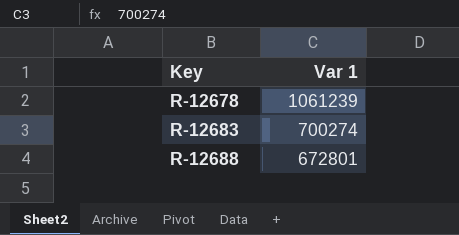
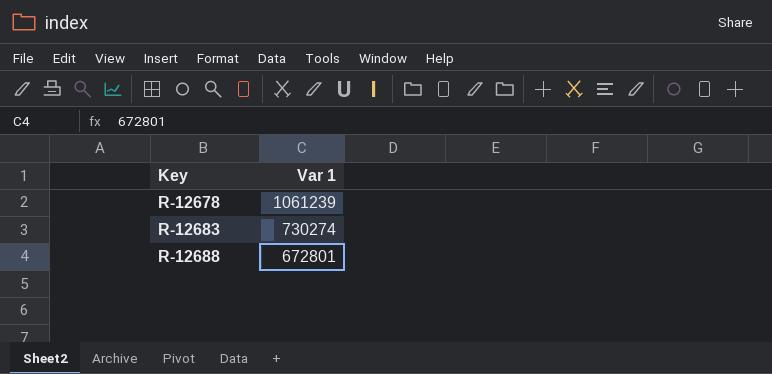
R-12683 | Var 1: 700274 -> 730274

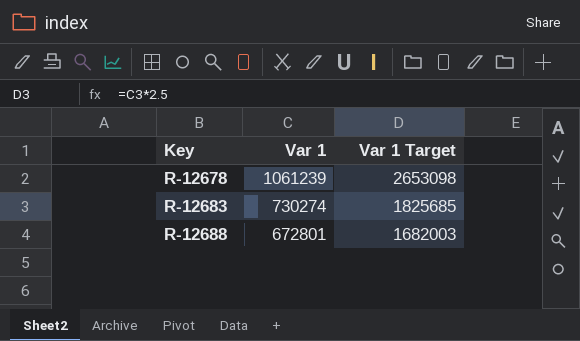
column Var 1 Target | formula: none -> [Var 1] * 2.5

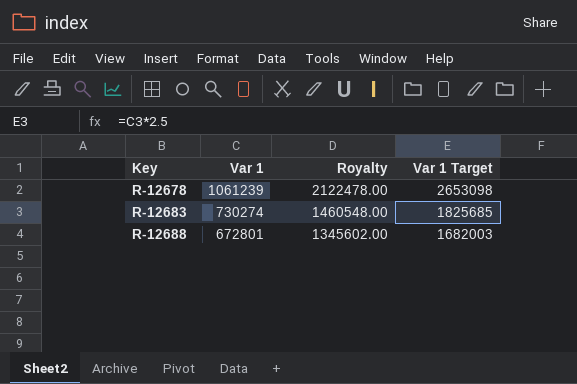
column Royalty | formula: none -> [Var 1] * 2

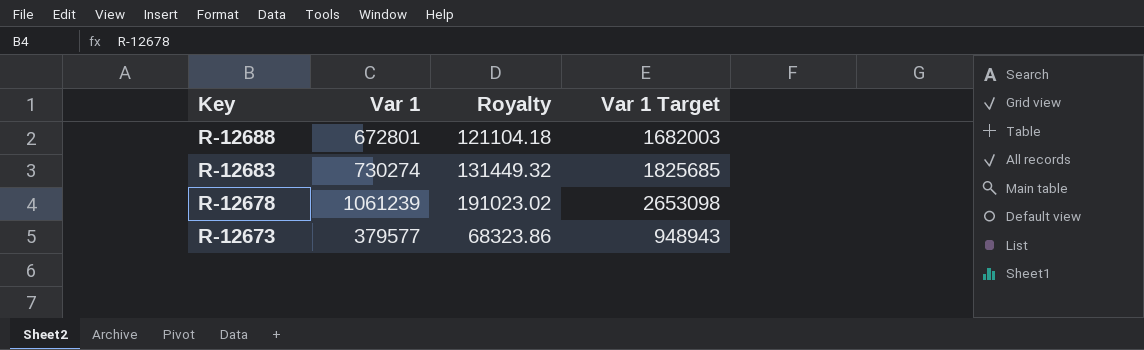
row order: Key ascending -> Key descending
column Royalty | formula: [Var 1] * 2 -> [Var 1] * 0.18
row R-12673: none -> 379577 | 68323.86 | 948943

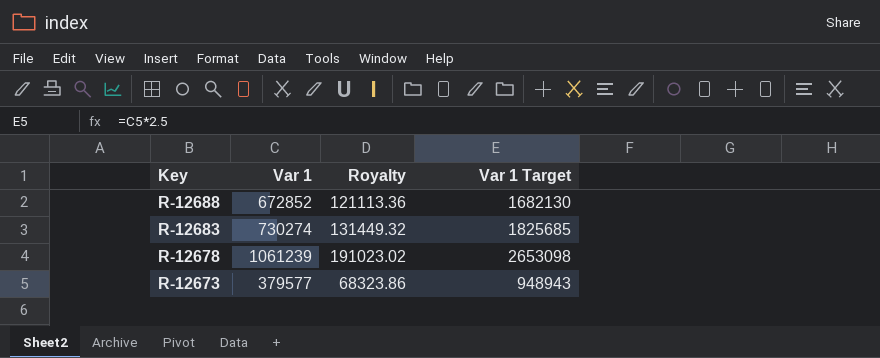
R-12688 | Var 1: 672801 -> 672852
R-12688 | Royalty: 121104.18 -> 121113.36
R-12688 | Var 1 Target: 1682003 -> 1682130

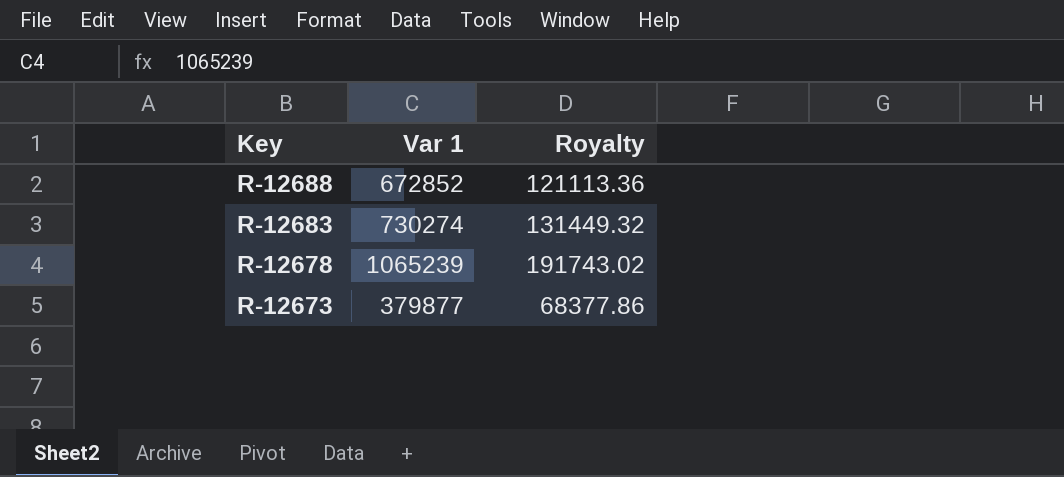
column Var 1 Target | formula: [Var 1] * 2.5 -> none
R-12678 | Var 1: 1061239 -> 1065239
R-12678 | Royalty: 191023.02 -> 191743.02
R-12673 | Var 1: 379577 -> 379877
R-12673 | Royalty: 68323.86 -> 68377.86

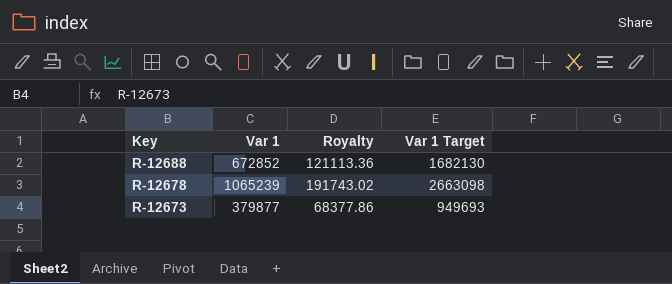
column Var 1 Target | formula: none -> [Var 1] * 2.5
row R-12683: 730274 | 131449.32 -> none

